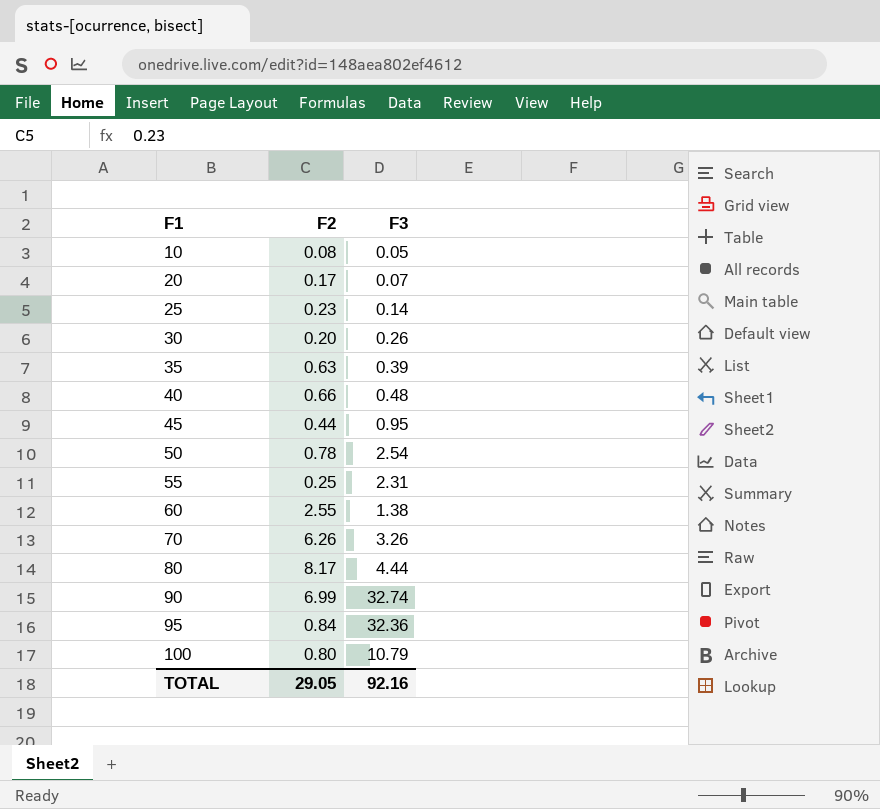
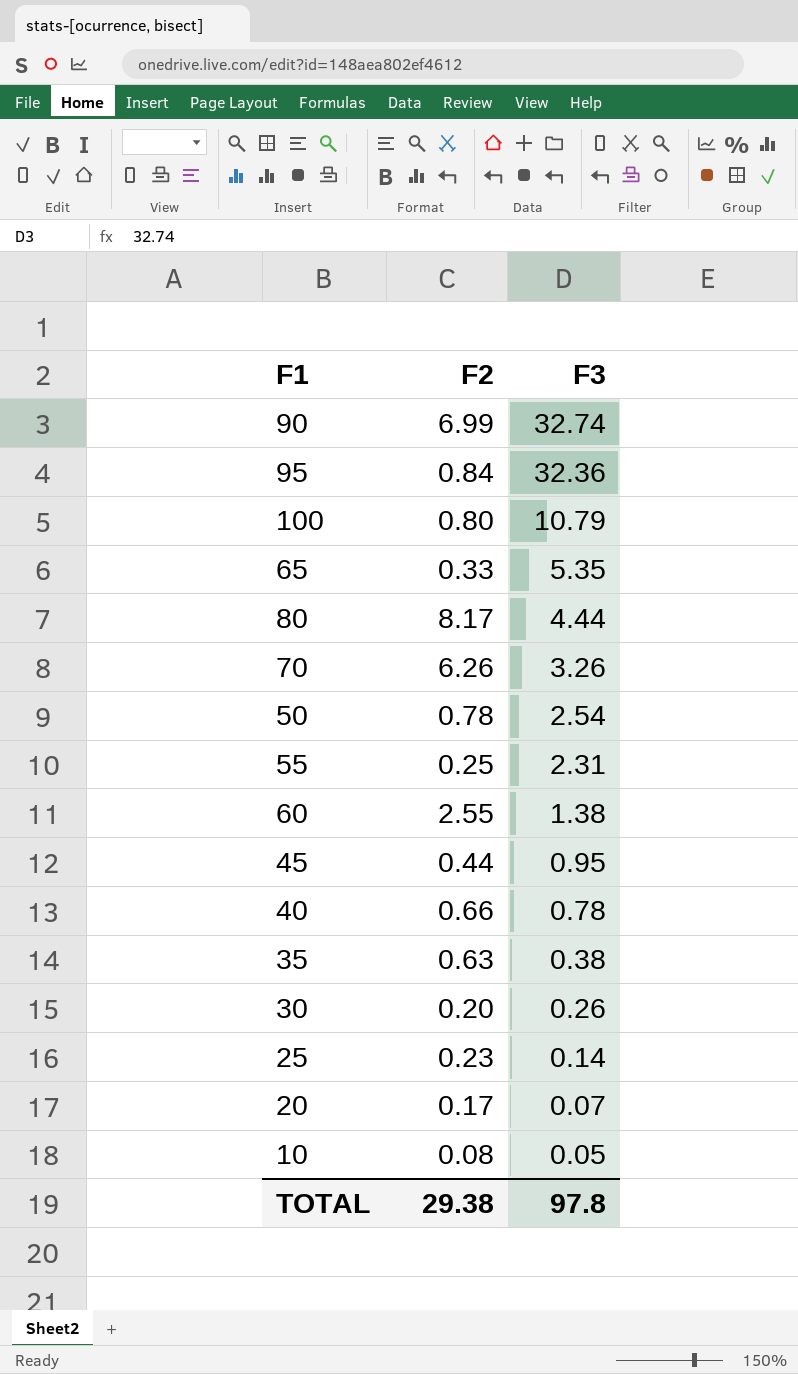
row order: F1 ascending -> F3 descending
row 65: none -> 0.33 | 5.35
40 | F3: 0.48 -> 0.78
35 | F3: 0.39 -> 0.38
TOTAL | F2: 29.05 -> 29.38
TOTAL | F3: 92.16 -> 97.8

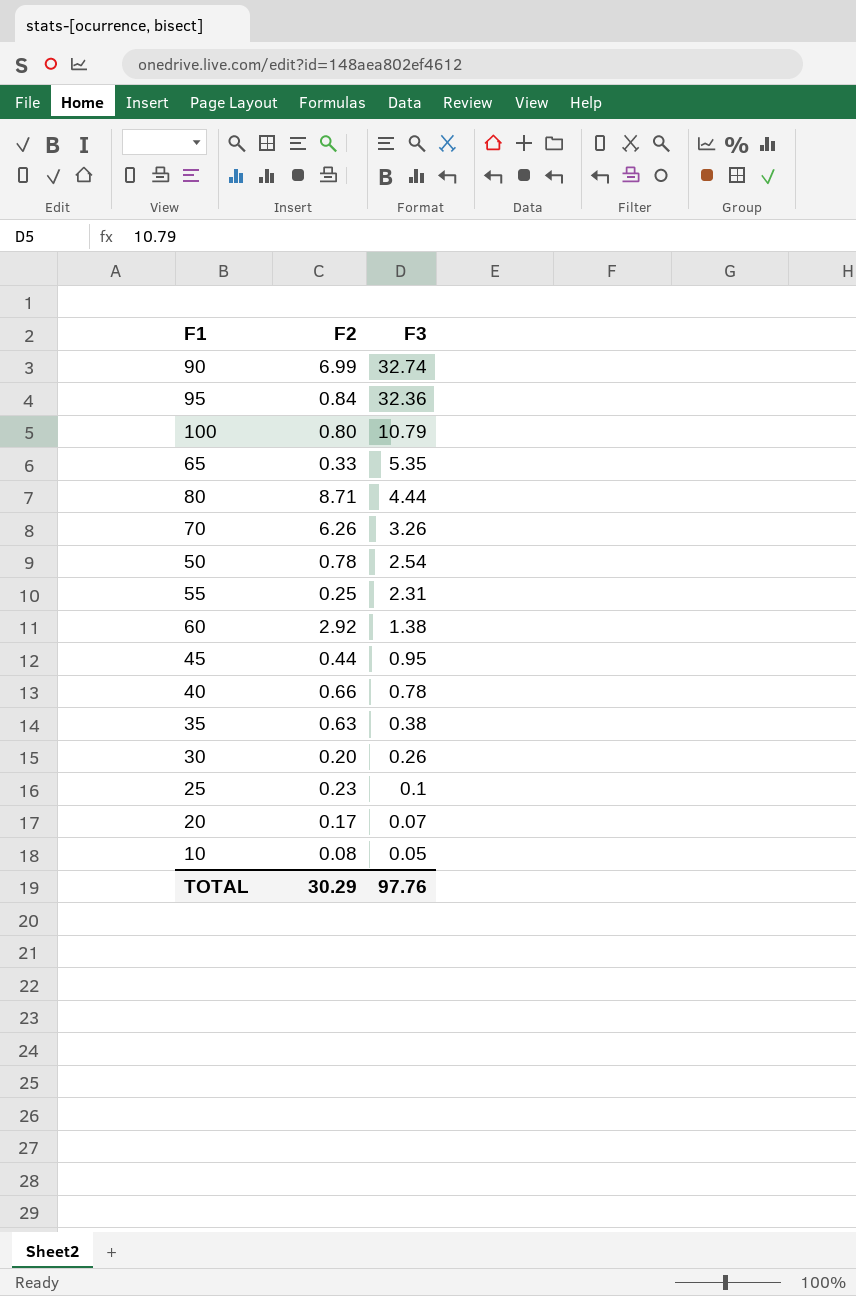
80 | F2: 8.17 -> 8.71
60 | F2: 2.55 -> 2.92
25 | F3: 0.14 -> 0.1
TOTAL | F2: 29.38 -> 30.29
TOTAL | F3: 97.8 -> 97.76

